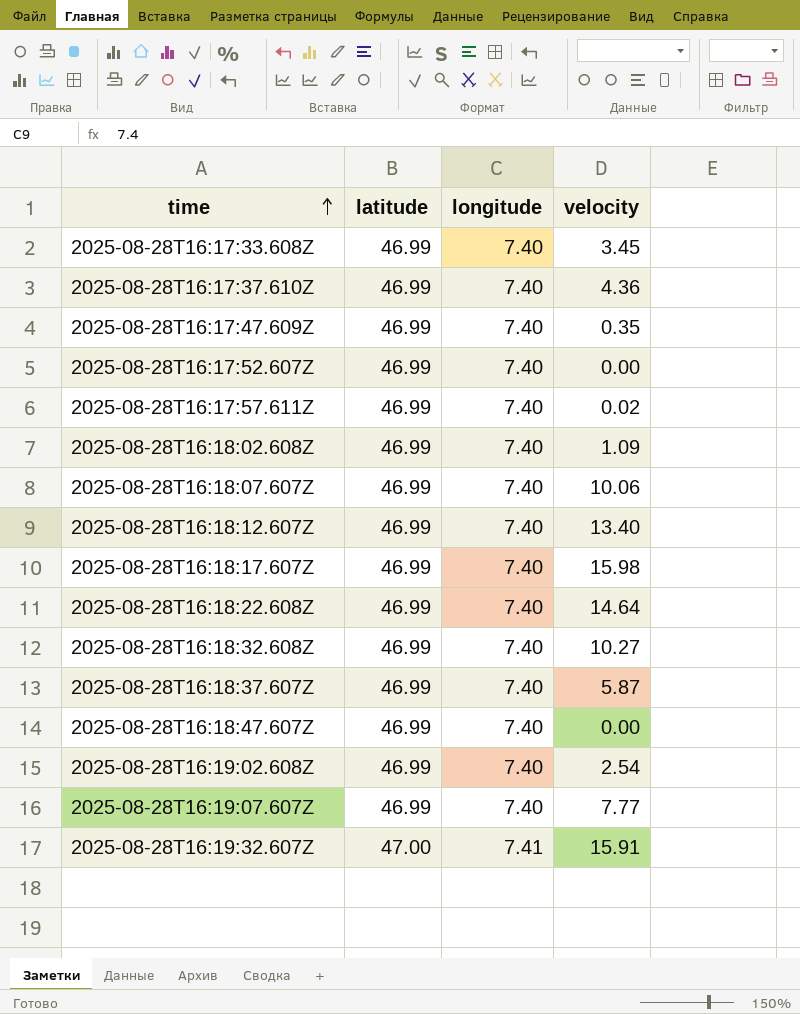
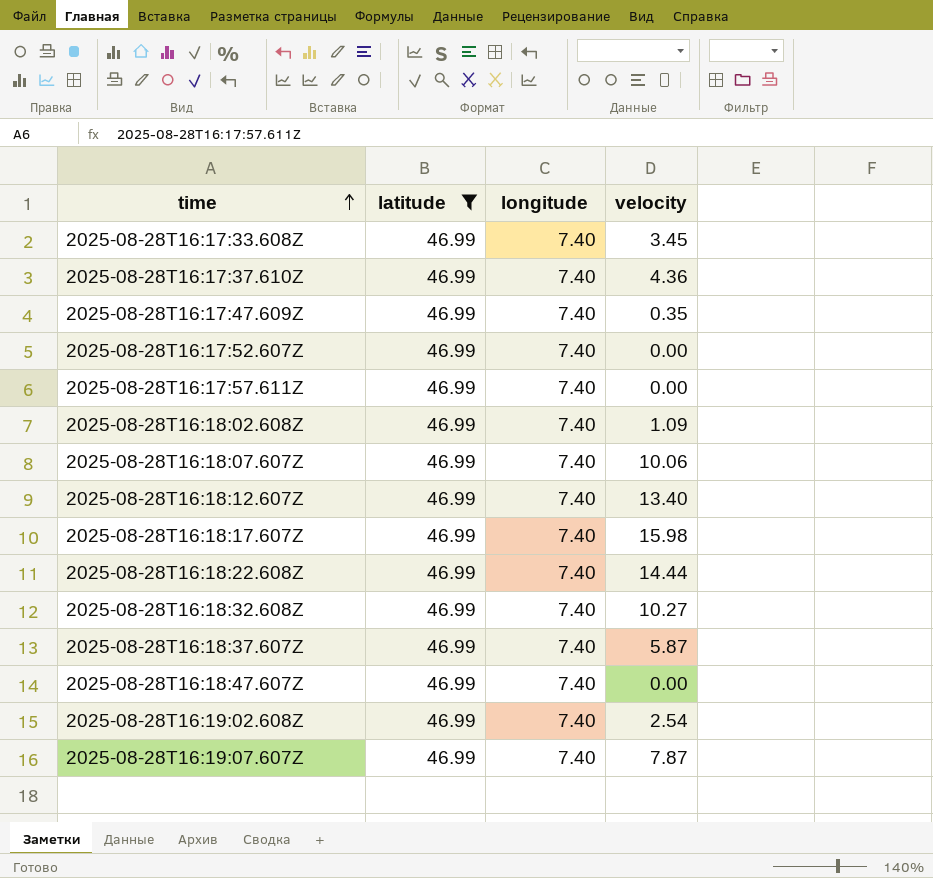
filter: none -> latitude = 46.99
2025-08-28T16:17:57.611Z | velocity: 0.02 -> 0.00
2025-08-28T16:18:22.608Z | velocity: 14.64 -> 14.44
2025-08-28T16:19:07.607Z | velocity: 7.77 -> 7.87

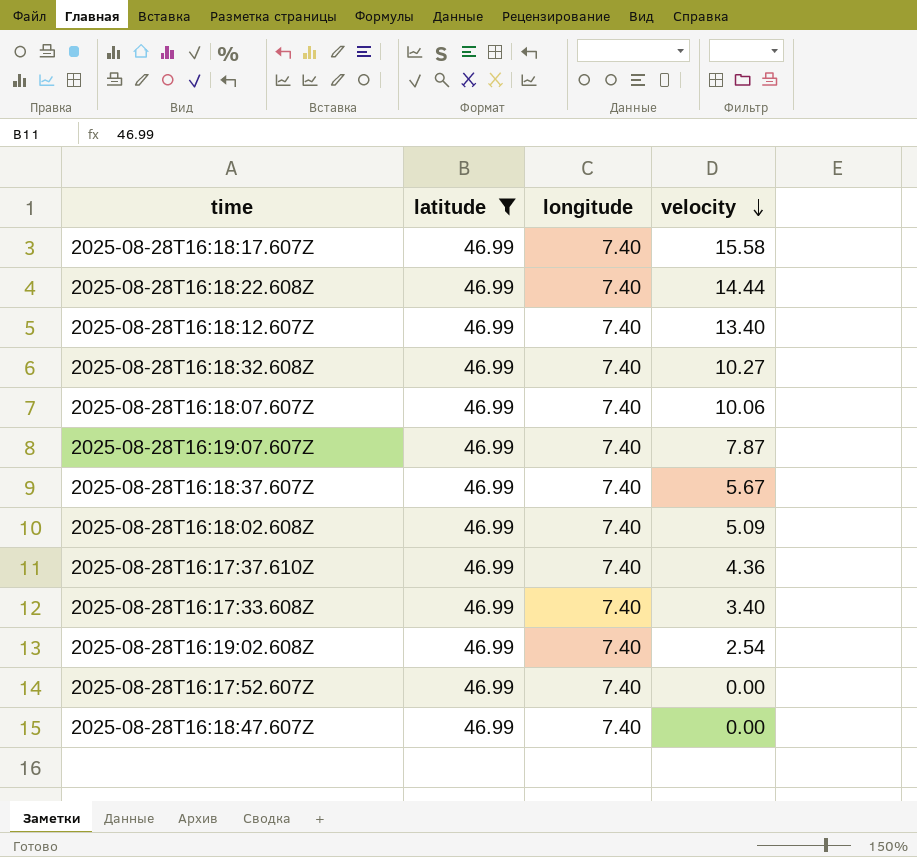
row order: time ascending -> velocity descending
row 2025-08-28T16:17:47.609Z: 46.99 | 7.40 | 0.35 -> none
row 2025-08-28T16:17:57.611Z: 46.99 | 7.40 | 0.00 -> none
2025-08-28T16:18:17.607Z | velocity: 15.98 -> 15.58
2025-08-28T16:18:37.607Z | velocity: 5.87 -> 5.67
2025-08-28T16:18:02.608Z | velocity: 1.09 -> 5.09
2025-08-28T16:17:33.608Z | velocity: 3.45 -> 3.40

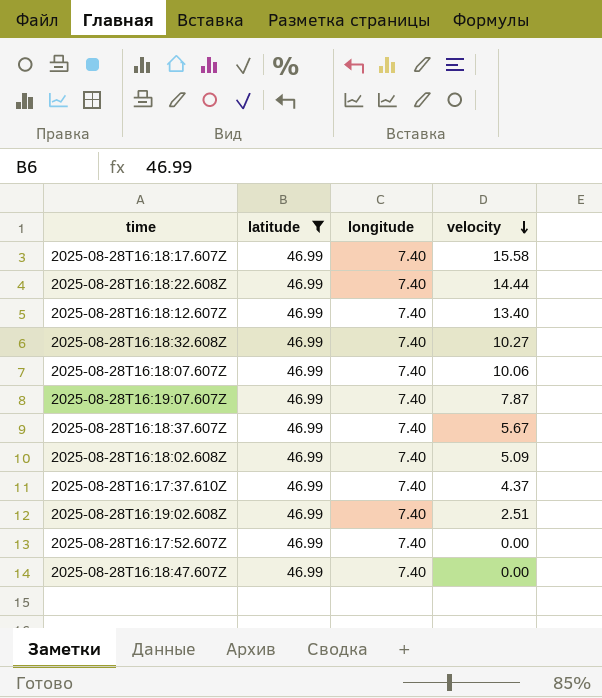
row 2025-08-28T16:17:33.608Z: 46.99 | 7.40 | 3.40 -> none
2025-08-28T16:17:37.610Z | velocity: 4.36 -> 4.37
2025-08-28T16:19:02.608Z | velocity: 2.54 -> 2.51

